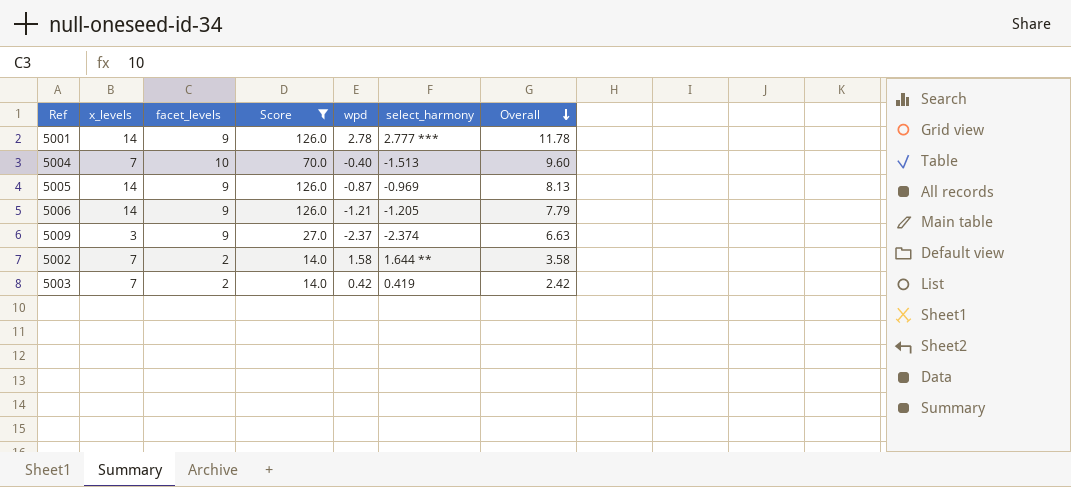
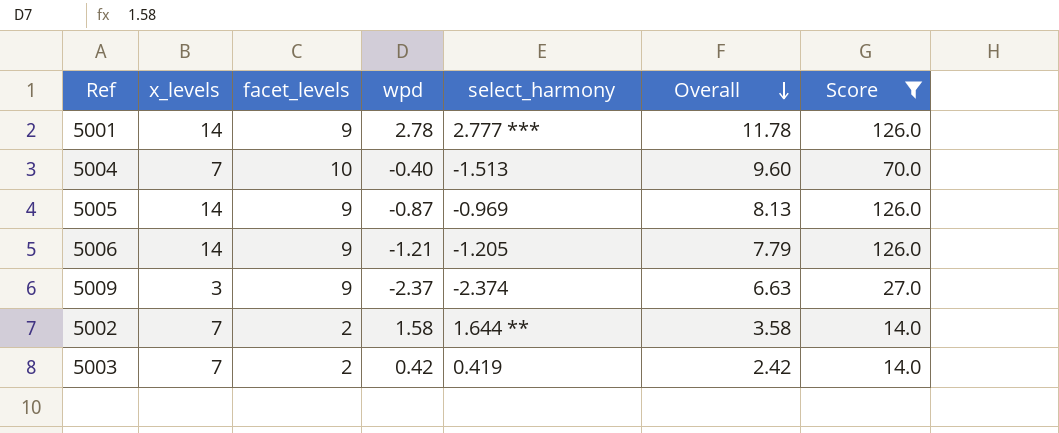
column Score | position: 4 -> 7

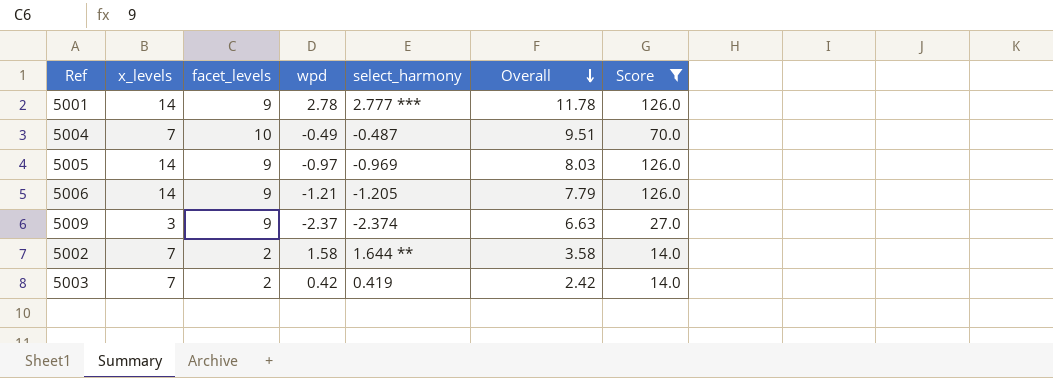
5004 | wpd: -0.40 -> -0.49
5004 | select_harmony: -1.513 -> -0.487
5004 | Overall: 9.60 -> 9.51
5005 | wpd: -0.87 -> -0.97
5005 | Overall: 8.13 -> 8.03

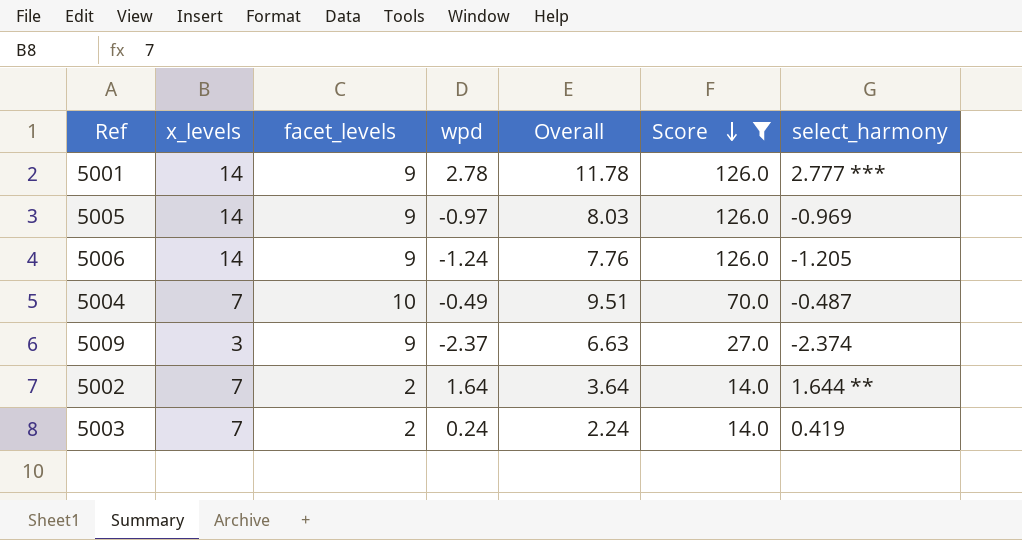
row order: Overall descending -> Score descending
column select_harmony | position: 5 -> 7
5006 | wpd: -1.21 -> -1.24
5006 | Overall: 7.79 -> 7.76
5002 | wpd: 1.58 -> 1.64
5002 | Overall: 3.58 -> 3.64
5003 | wpd: 0.42 -> 0.24
5003 | Overall: 2.42 -> 2.24

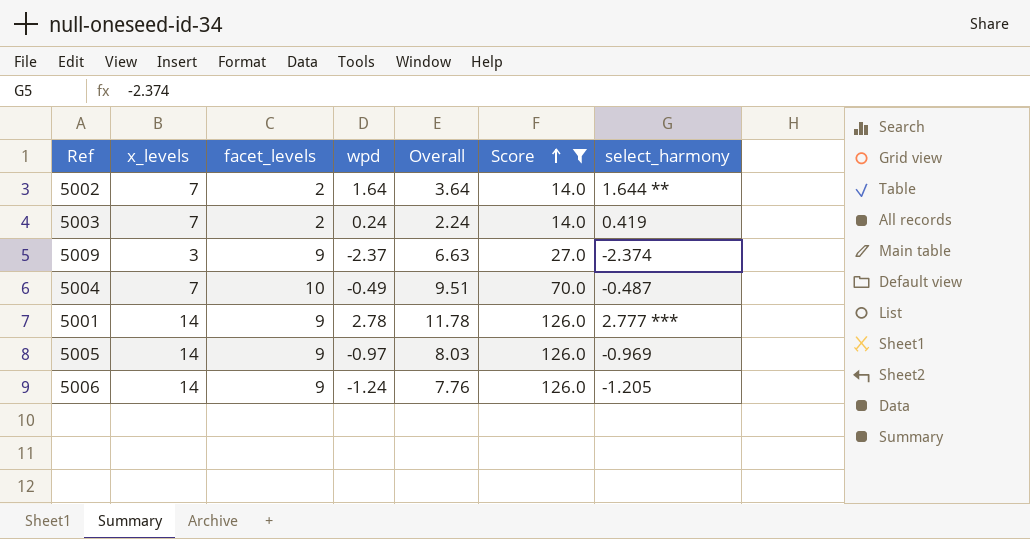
row order: Score descending -> Score ascending

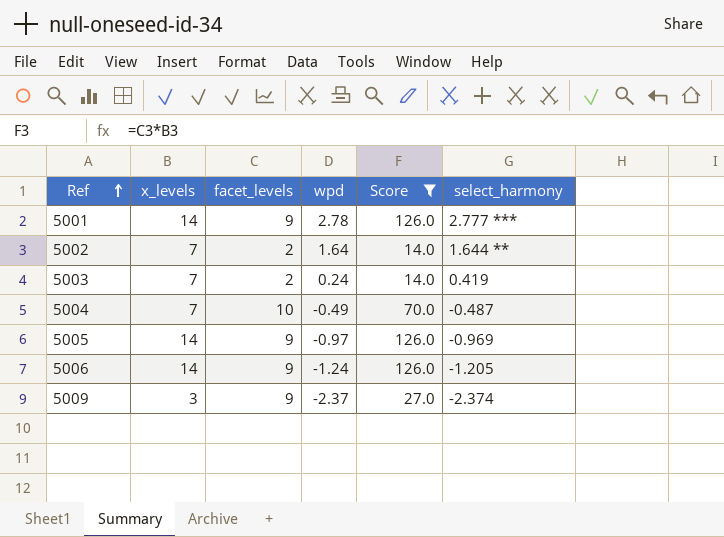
row order: Score ascending -> Ref ascending
column Overall | formula: [facet_levels] + [wpd] -> none

